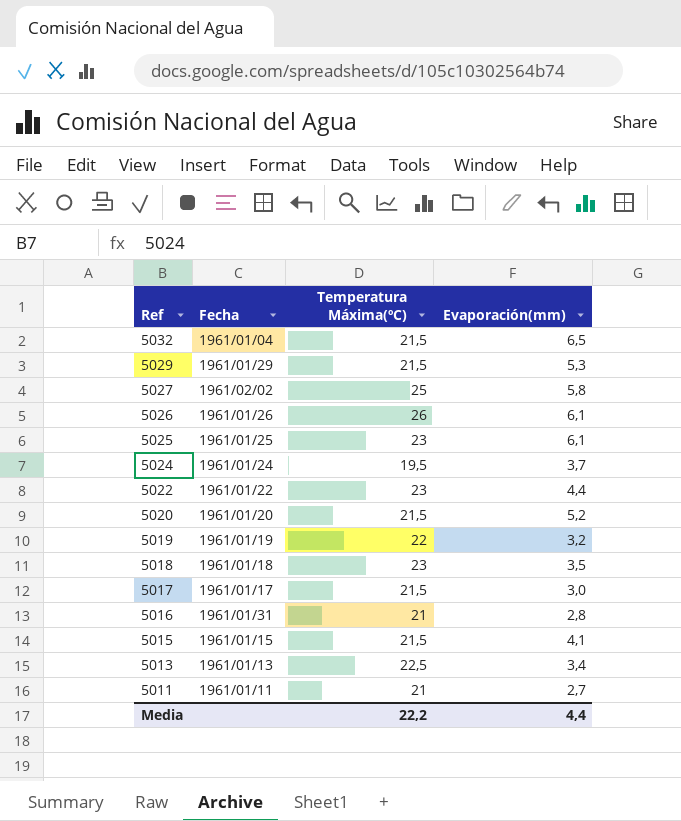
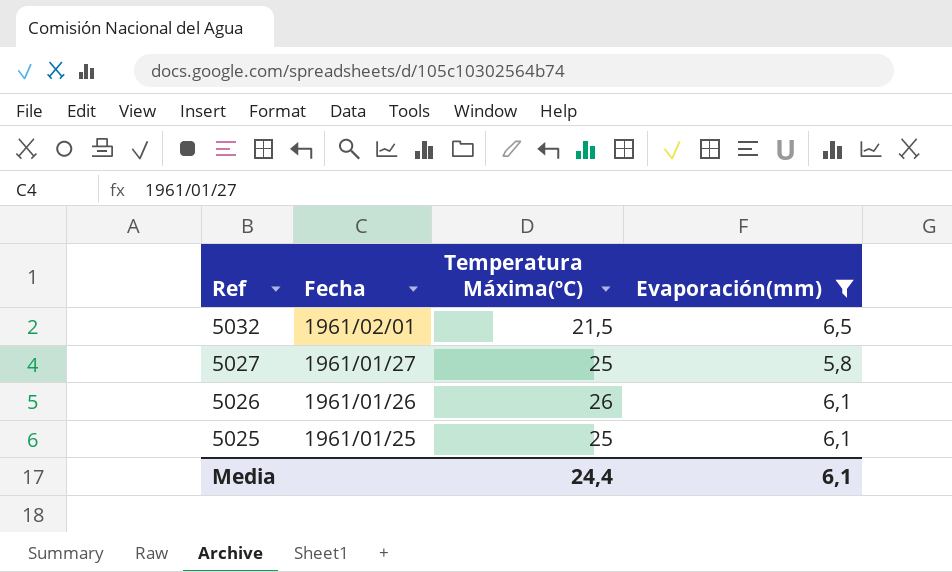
filter: none -> Evaporación(mm) >= 5,8
5032 | Fecha: 1961/01/04 -> 1961/02/01
5027 | Fecha: 1961/02/02 -> 1961/01/27
5025 | Temperatura Máxima(ºC): 23 -> 25
Media | Temperatura Máxima(ºC): 22,2 -> 24,4
Media | Evaporación(mm): 4,4 -> 6,1

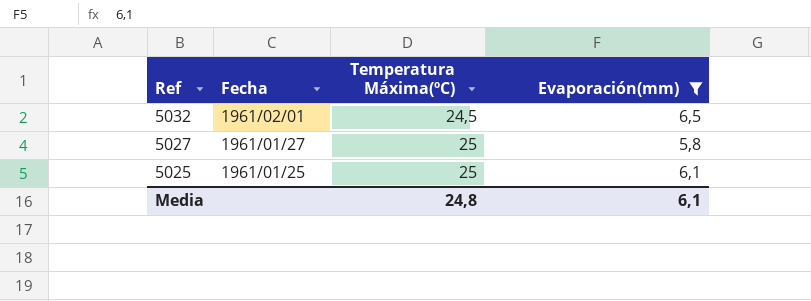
row 5026: 1961/01/26 | 26 | 6,1 -> none
5032 | Temperatura Máxima(ºC): 21,5 -> 24,5
Media | Temperatura Máxima(ºC): 24,4 -> 24,8

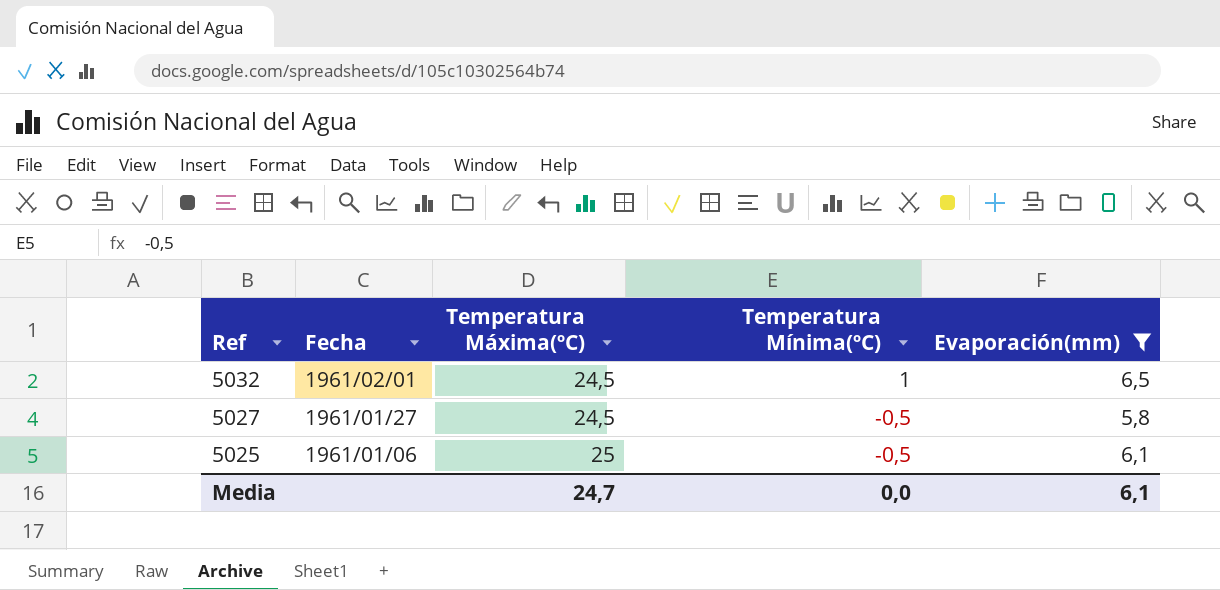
column Temperatura Mínima(ºC) | position: none -> 4
5027 | Temperatura Máxima(ºC): 25 -> 24,5
5025 | Fecha: 1961/01/25 -> 1961/01/06
Media | Temperatura Máxima(ºC): 24,8 -> 24,7

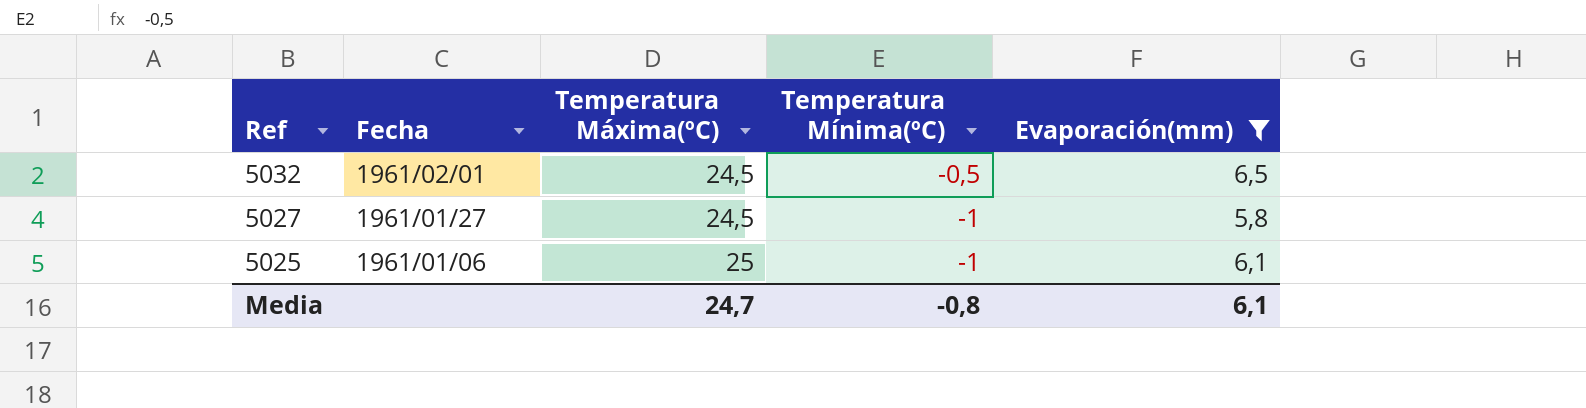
5032 | Temperatura Mínima(ºC): 1 -> -0,5
5027 | Temperatura Mínima(ºC): -0,5 -> -1
5025 | Temperatura Mínima(ºC): -0,5 -> -1
Media | Temperatura Mínima(ºC): 0,0 -> -0,8

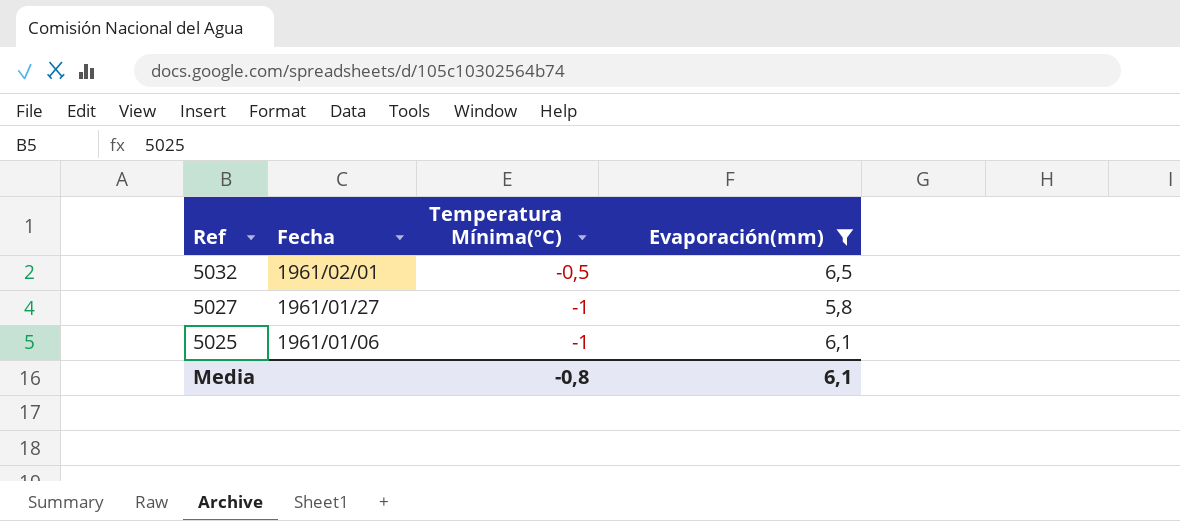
column Temperatura Máxima(ºC) | position: 3 -> none

